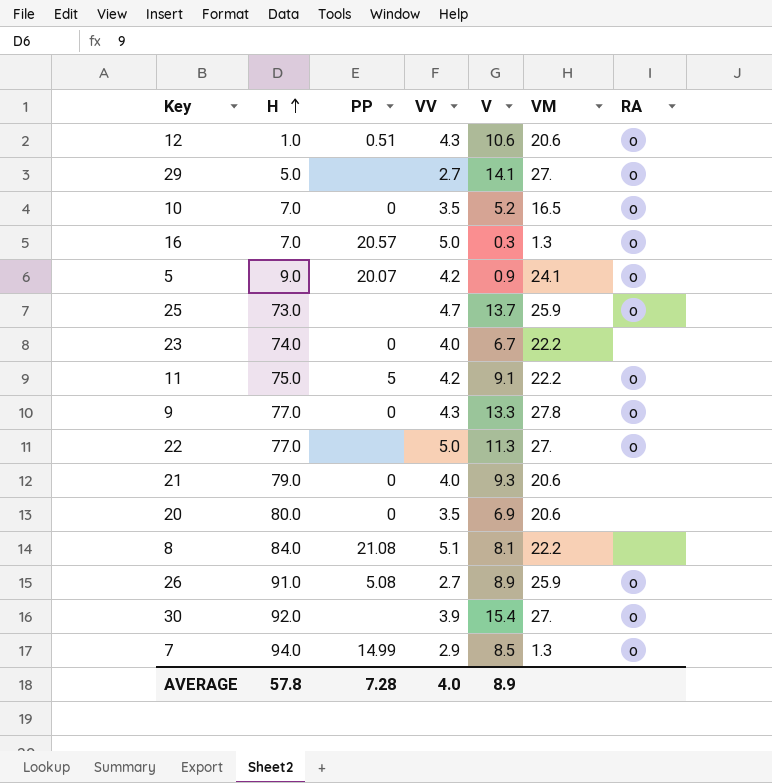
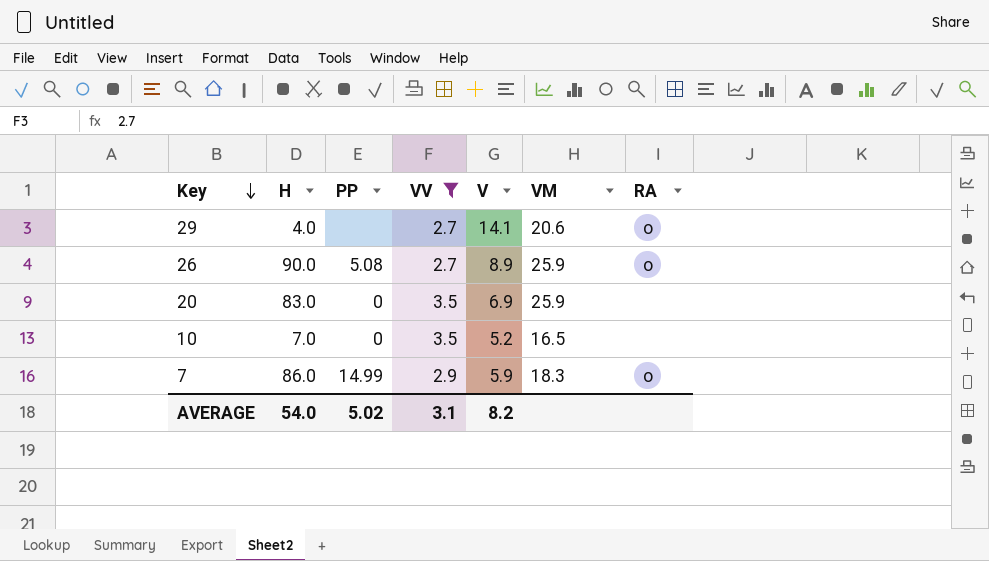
filter: none -> VV <= 3.5
row order: H ascending -> Key descending
29 | H: 5.0 -> 4.0
29 | VM: 27. -> 20.6
26 | H: 91.0 -> 90.0
20 | H: 80.0 -> 83.0
20 | VM: 20.6 -> 25.9
10 | RA: o -> none
7 | H: 94.0 -> 86.0
7 | V: 8.5 -> 5.9
7 | VM: 1.3 -> 18.3
AVERAGE | H: 57.8 -> 54.0
AVERAGE | PP: 7.28 -> 5.02
AVERAGE | VV: 4.0 -> 3.1
AVERAGE | V: 8.9 -> 8.2

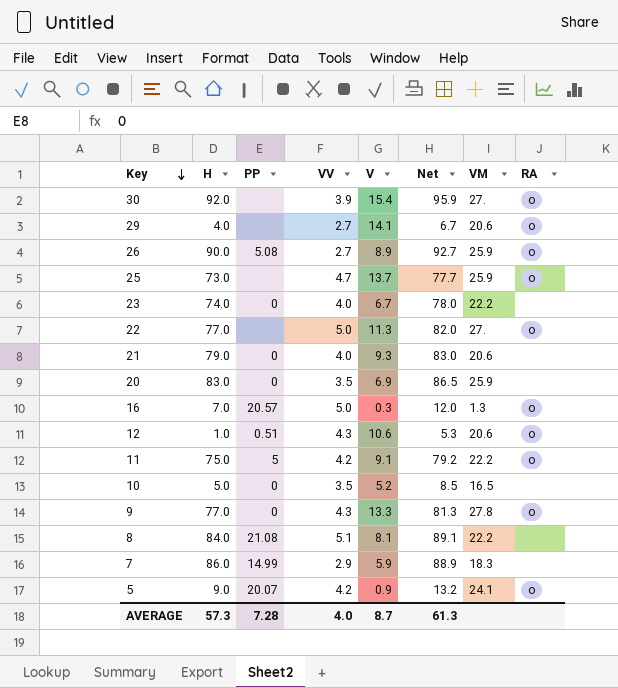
filter: VV <= 3.5 -> none
column Net | formula: none -> [H] + [VV]
10 | H: 7.0 -> 5.0
7 | RA: o -> none
AVERAGE | H: 54.0 -> 57.3
AVERAGE | PP: 5.02 -> 7.28
AVERAGE | VV: 3.1 -> 4.0
AVERAGE | V: 8.2 -> 8.7

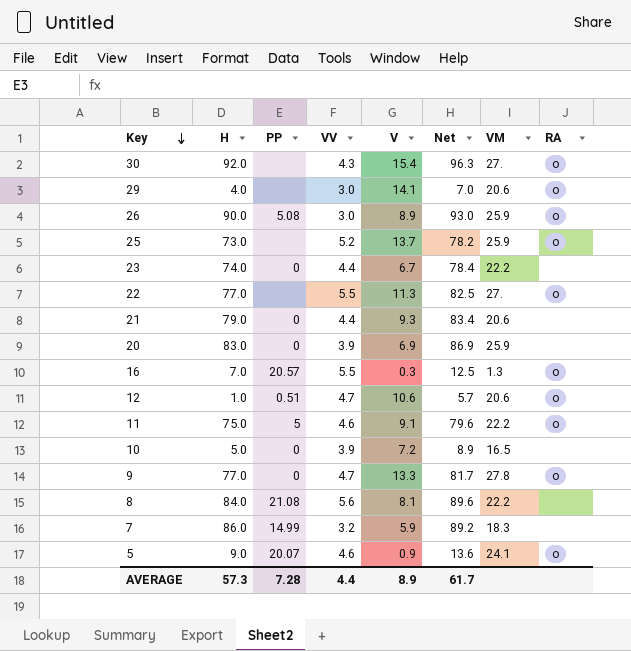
30 | VV: 3.9 -> 4.3
30 | Net: 95.9 -> 96.3
29 | VV: 2.7 -> 3.0
29 | Net: 6.7 -> 7.0
26 | VV: 2.7 -> 3.0
26 | Net: 92.7 -> 93.0
25 | VV: 4.7 -> 5.2
25 | Net: 77.7 -> 78.2
23 | VV: 4.0 -> 4.4
23 | Net: 78.0 -> 78.4
22 | VV: 5.0 -> 5.5
22 | Net: 82.0 -> 82.5
21 | VV: 4.0 -> 4.4
21 | Net: 83.0 -> 83.4
20 | VV: 3.5 -> 3.9
20 | Net: 86.5 -> 86.9
16 | VV: 5.0 -> 5.5
16 | Net: 12.0 -> 12.5
12 | VV: 4.3 -> 4.7
12 | Net: 5.3 -> 5.7
11 | VV: 4.2 -> 4.6
11 | Net: 79.2 -> 79.6
10 | VV: 3.5 -> 3.9
10 | V: 5.2 -> 7.2
10 | Net: 8.5 -> 8.9
9 | VV: 4.3 -> 4.7
9 | Net: 81.3 -> 81.7
8 | VV: 5.1 -> 5.6
8 | Net: 89.1 -> 89.6
7 | VV: 2.9 -> 3.2
7 | Net: 88.9 -> 89.2
5 | VV: 4.2 -> 4.6
5 | Net: 13.2 -> 13.6
AVERAGE | VV: 4.0 -> 4.4
AVERAGE | V: 8.7 -> 8.9
AVERAGE | Net: 61.3 -> 61.7

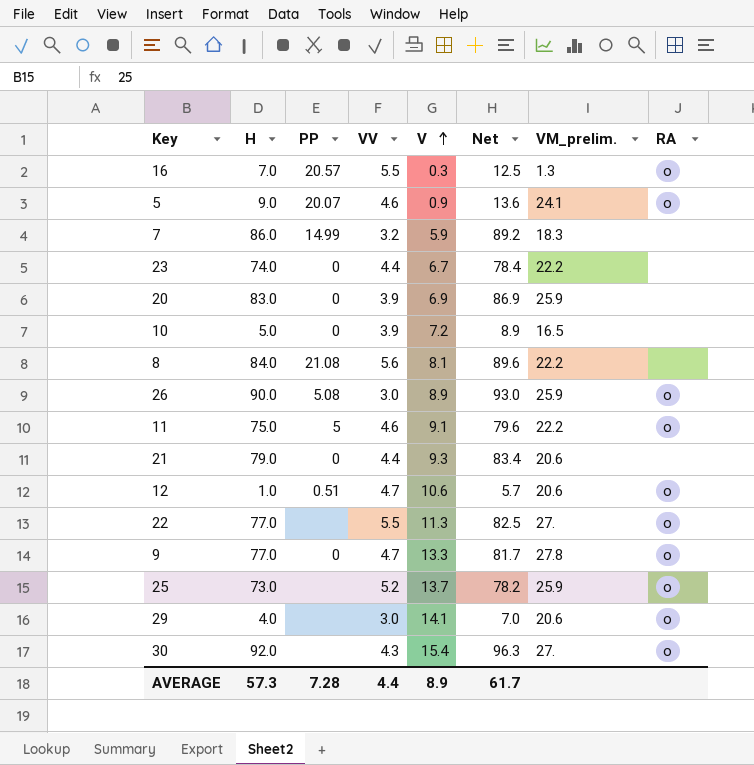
row order: Key descending -> V ascending
column name: VM -> VM_prelim.

